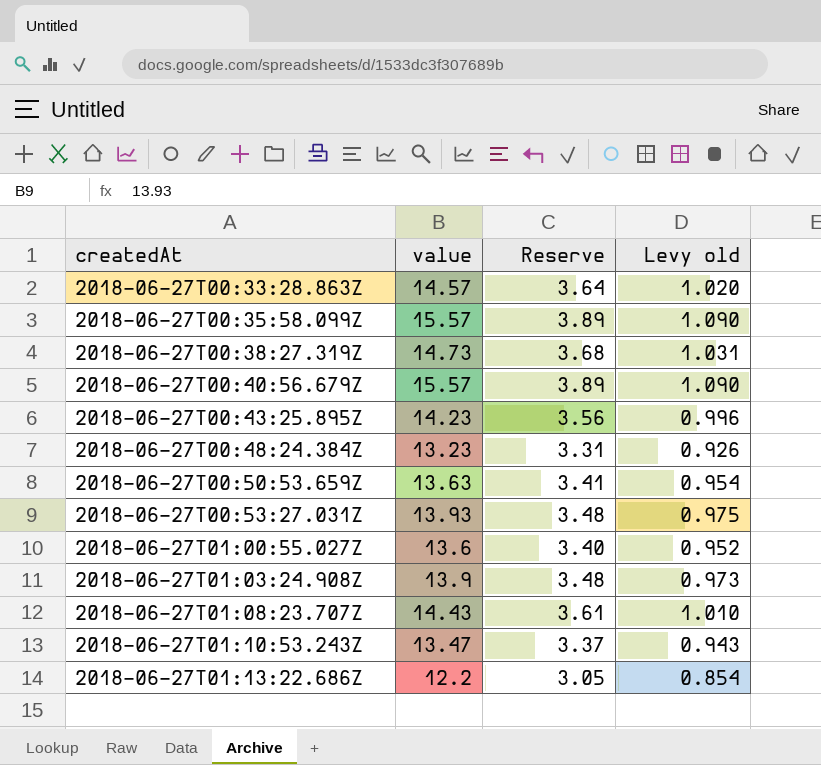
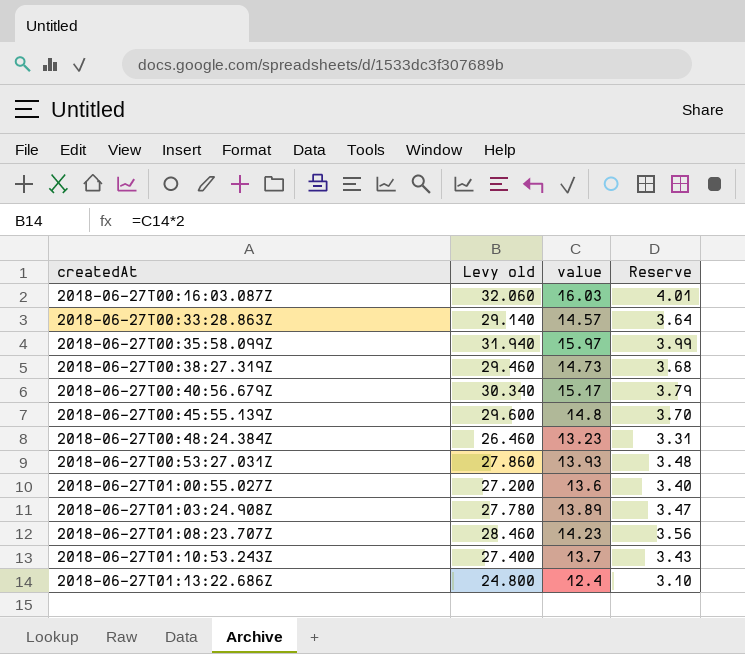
column Levy old | formula: [value] * 0.07 -> [value] * 2
column Levy old | position: 4 -> 2
row 2018-06-27T00:43:25.895Z: 14.23 | 3.56 | 0.996 -> none
row 2018-06-27T00:50:53.659Z: 13.63 | 3.41 | 0.954 -> none
row 2018-06-27T00:16:03.087Z: none -> 32.060 | 16.03 | 4.01
2018-06-27T00:35:58.099Z | value: 15.57 -> 15.97
2018-06-27T00:35:58.099Z | Reserve: 3.89 -> 3.99
2018-06-27T00:40:56.679Z | value: 15.57 -> 15.17
2018-06-27T00:40:56.679Z | Reserve: 3.89 -> 3.79
row 2018-06-27T00:45:55.139Z: none -> 29.600 | 14.8 | 3.70
2018-06-27T01:03:24.908Z | value: 13.9 -> 13.89
2018-06-27T01:03:24.908Z | Reserve: 3.48 -> 3.47
2018-06-27T01:08:23.707Z | value: 14.43 -> 14.23
2018-06-27T01:08:23.707Z | Reserve: 3.61 -> 3.56
2018-06-27T01:10:53.243Z | value: 13.47 -> 13.7
2018-06-27T01:10:53.243Z | Reserve: 3.37 -> 3.43
2018-06-27T01:13:22.686Z | value: 12.2 -> 12.4
2018-06-27T01:13:22.686Z | Reserve: 3.05 -> 3.10

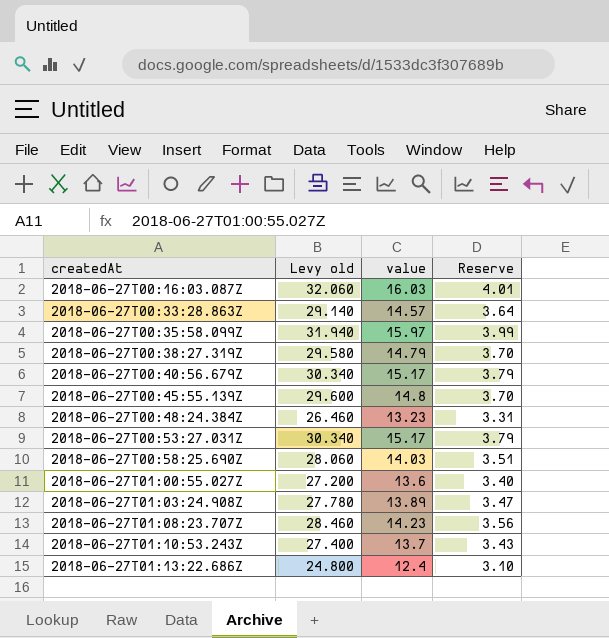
2018-06-27T00:38:27.319Z | Levy old: 29.460 -> 29.580
2018-06-27T00:38:27.319Z | value: 14.73 -> 14.79
2018-06-27T00:38:27.319Z | Reserve: 3.68 -> 3.70
2018-06-27T00:53:27.031Z | Levy old: 27.860 -> 30.340
2018-06-27T00:53:27.031Z | value: 13.93 -> 15.17
2018-06-27T00:53:27.031Z | Reserve: 3.48 -> 3.79
row 2018-06-27T00:58:25.690Z: none -> 28.060 | 14.03 | 3.51

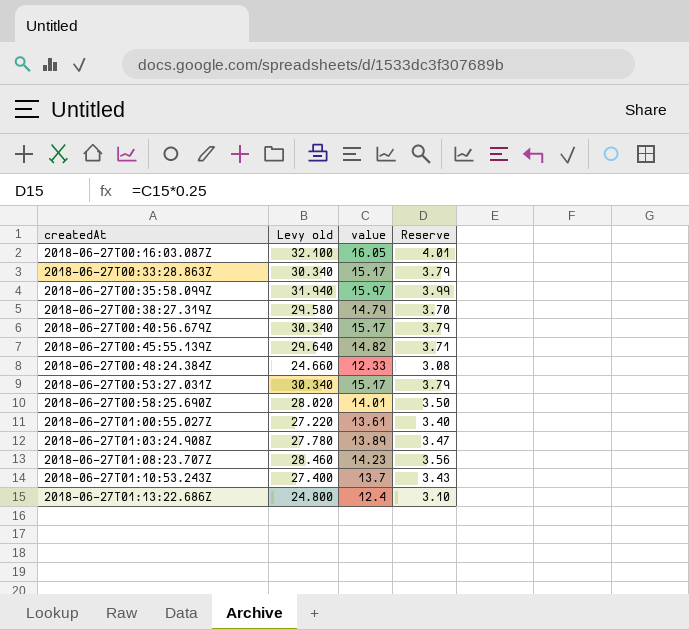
2018-06-27T00:16:03.087Z | Levy old: 32.060 -> 32.100
2018-06-27T00:16:03.087Z | value: 16.03 -> 16.05
2018-06-27T00:33:28.863Z | Levy old: 29.140 -> 30.340
2018-06-27T00:33:28.863Z | value: 14.57 -> 15.17
2018-06-27T00:33:28.863Z | Reserve: 3.64 -> 3.79
2018-06-27T00:45:55.139Z | Levy old: 29.600 -> 29.640
2018-06-27T00:45:55.139Z | value: 14.8 -> 14.82
2018-06-27T00:45:55.139Z | Reserve: 3.70 -> 3.71
2018-06-27T00:48:24.384Z | Levy old: 26.460 -> 24.660
2018-06-27T00:48:24.384Z | value: 13.23 -> 12.33
2018-06-27T00:48:24.384Z | Reserve: 3.31 -> 3.08
2018-06-27T00:58:25.690Z | Levy old: 28.060 -> 28.020
2018-06-27T00:58:25.690Z | value: 14.03 -> 14.01
2018-06-27T00:58:25.690Z | Reserve: 3.51 -> 3.50
2018-06-27T01:00:55.027Z | Levy old: 27.200 -> 27.220
2018-06-27T01:00:55.027Z | value: 13.6 -> 13.61

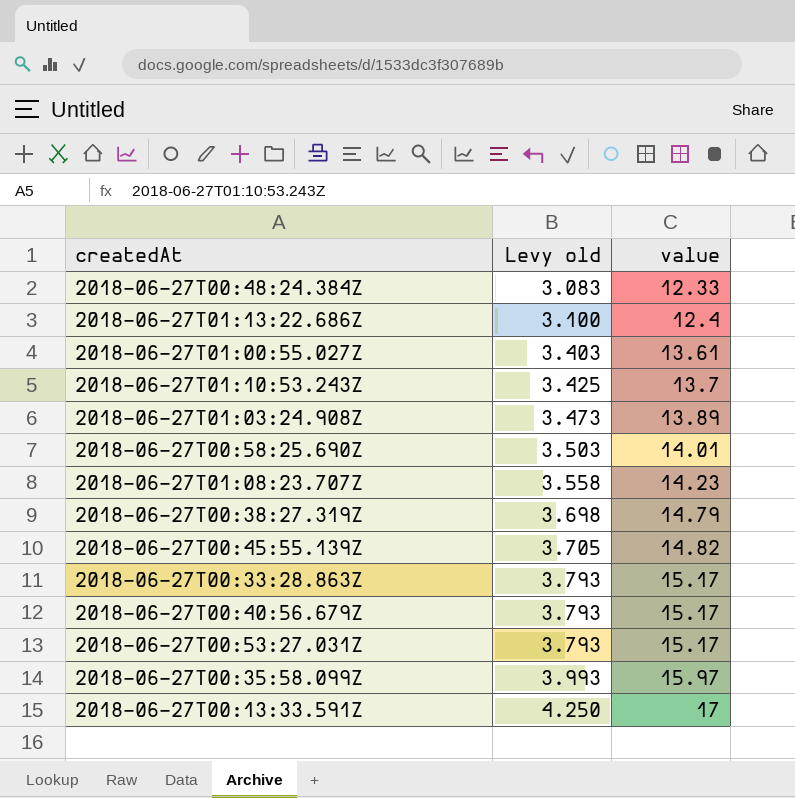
row order: createdAt ascending -> Levy old ascending
column Reserve | formula: [value] * 0.25 -> none
column Levy old | formula: [value] * 2 -> [value] * 0.25
row 2018-06-27T00:16:03.087Z: 32.100 | 16.05 | 4.01 -> none
row 2018-06-27T00:13:33.591Z: none -> 4.250 | 17

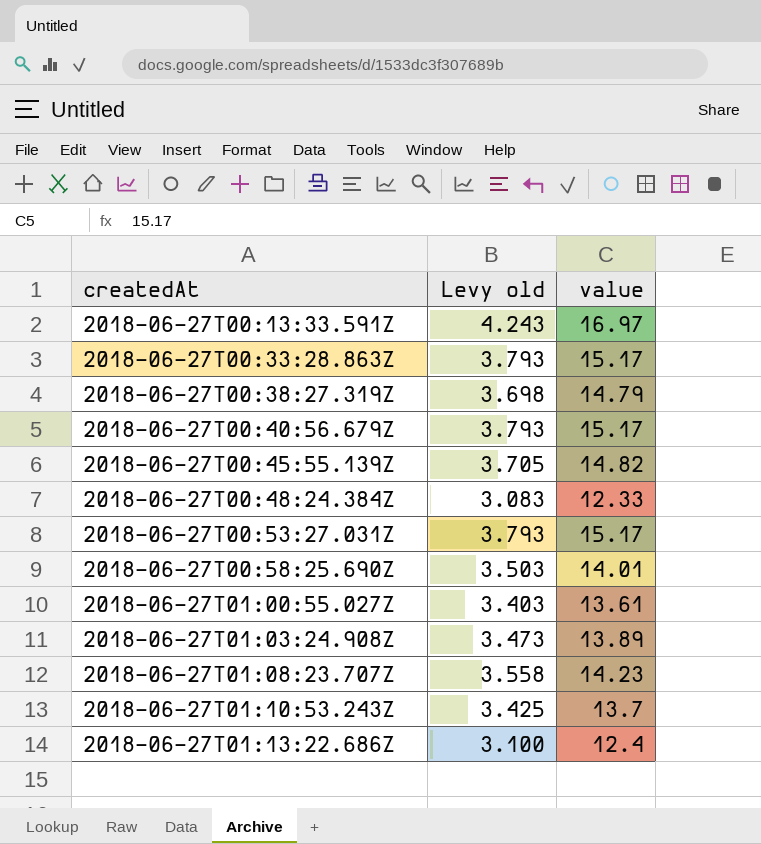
row order: Levy old ascending -> createdAt ascending
row 2018-06-27T00:35:58.099Z: 3.993 | 15.97 -> none
2018-06-27T00:13:33.591Z | Levy old: 4.250 -> 4.243
2018-06-27T00:13:33.591Z | value: 17 -> 16.97

